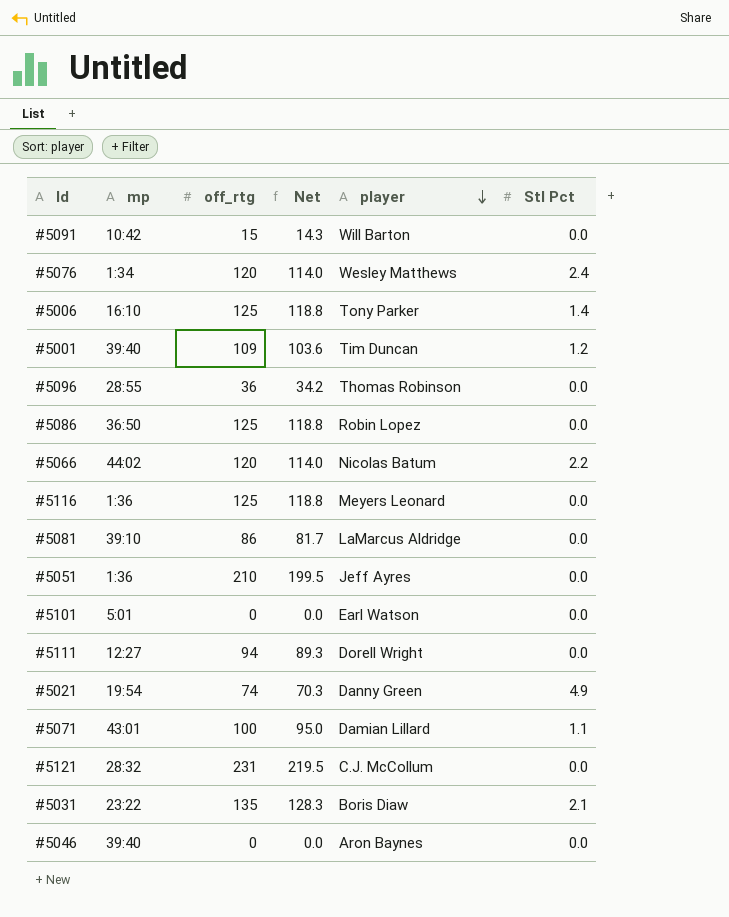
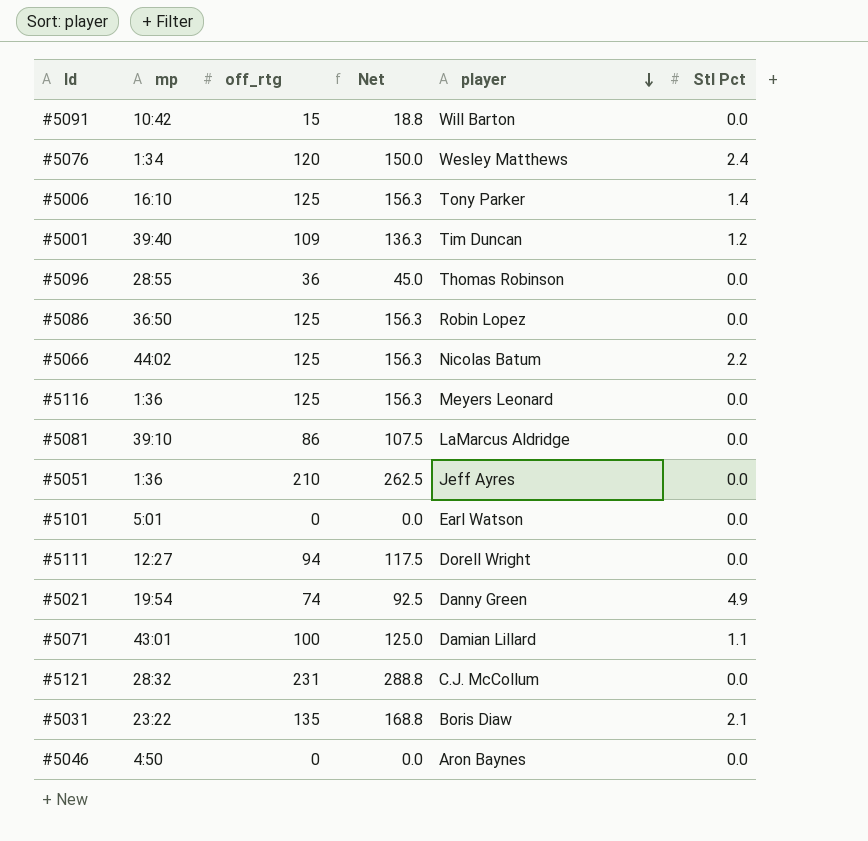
column Net | formula: [off_rtg] * 0.95 -> [off_rtg] * 1.25
#5066 | off_rtg: 120 -> 125
#5046 | mp: 39:40 -> 4:50

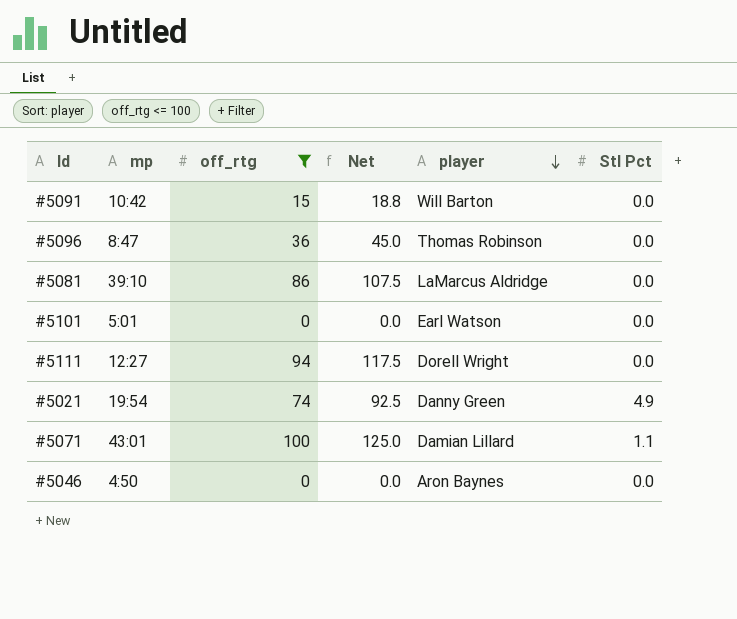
filter: none -> off_rtg <= 100
#5096 | mp: 28:55 -> 8:47

